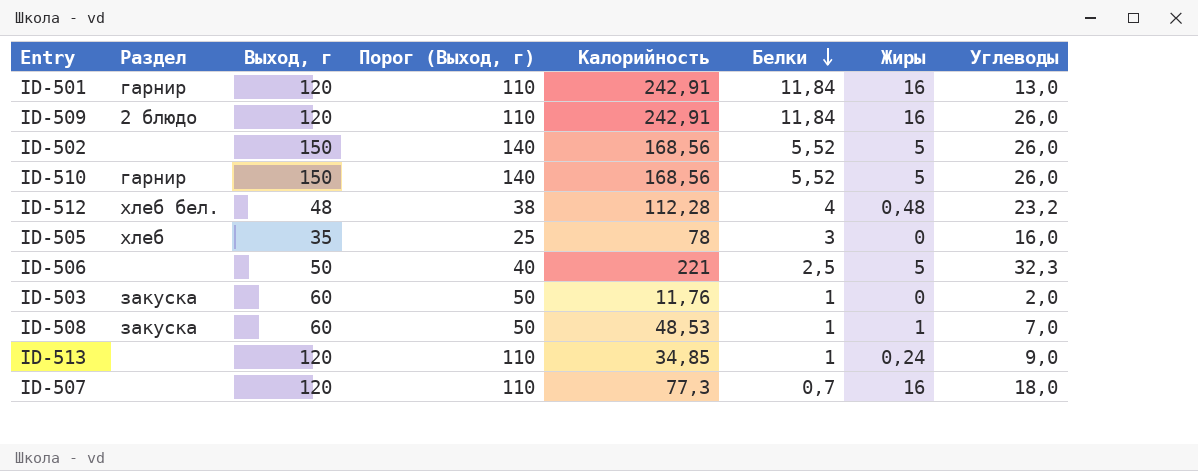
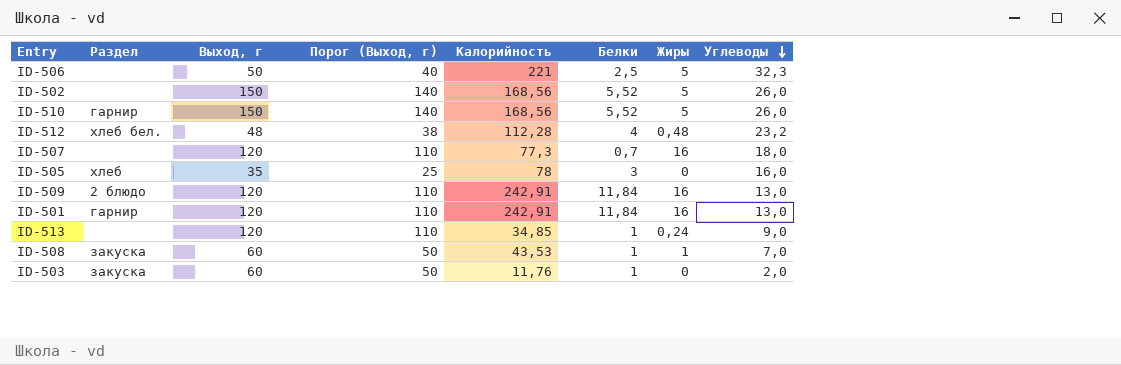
row order: Белки descending -> Углеводы descending
ID-509 | Углеводы: 26,0 -> 13,0
ID-508 | Калорийность: 48,53 -> 43,53

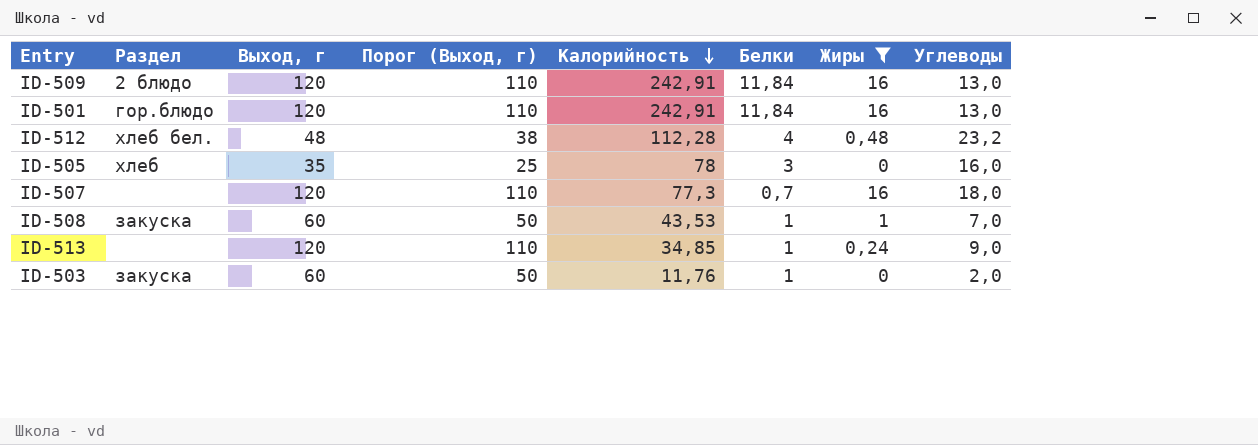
filter: none -> Жиры != 5
row order: Углеводы descending -> Калорийность descending
ID-501 | Раздел: гарнир -> гор.блюдо

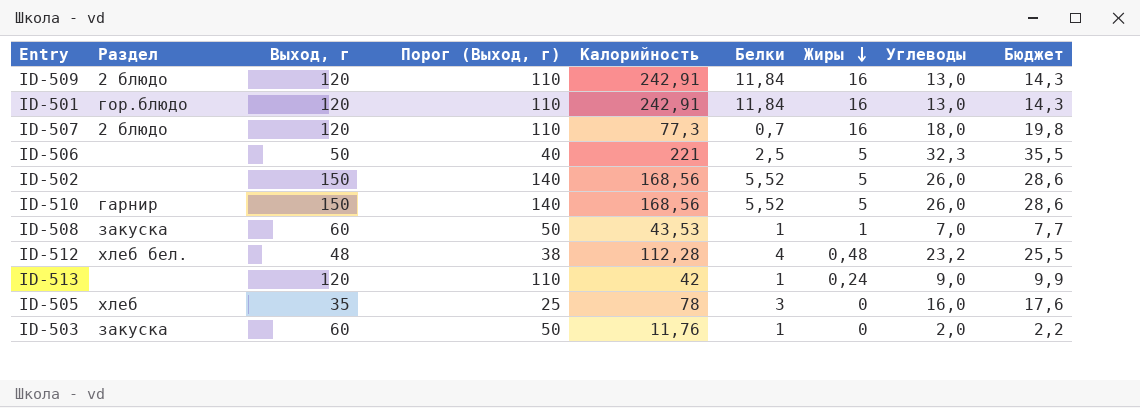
filter: Жиры != 5 -> none
row order: Калорийность descending -> Жиры descending
column Бюджет | formula: none -> [Углеводы] * 1,1
ID-507 | Раздел: none -> 2 блюдо
ID-513 | Калорийность: 34,85 -> 42

